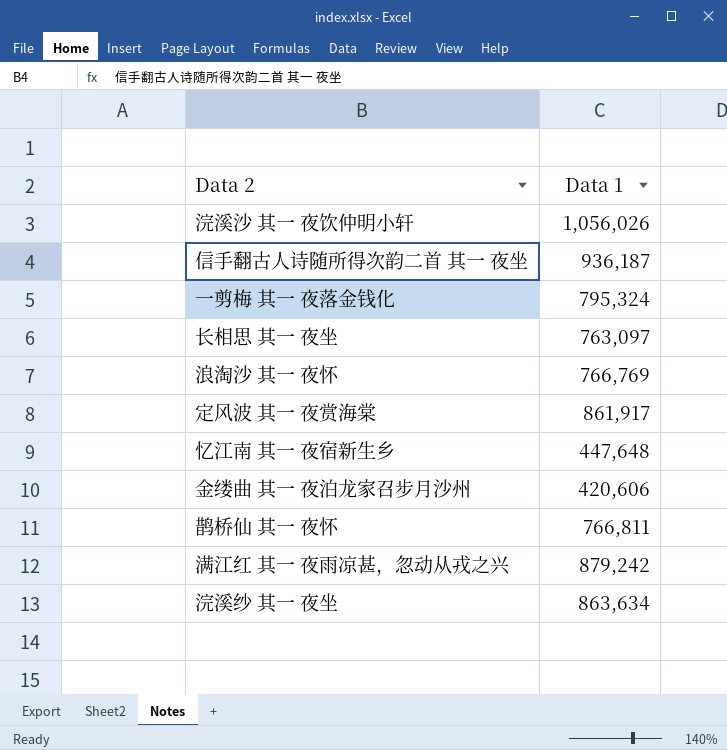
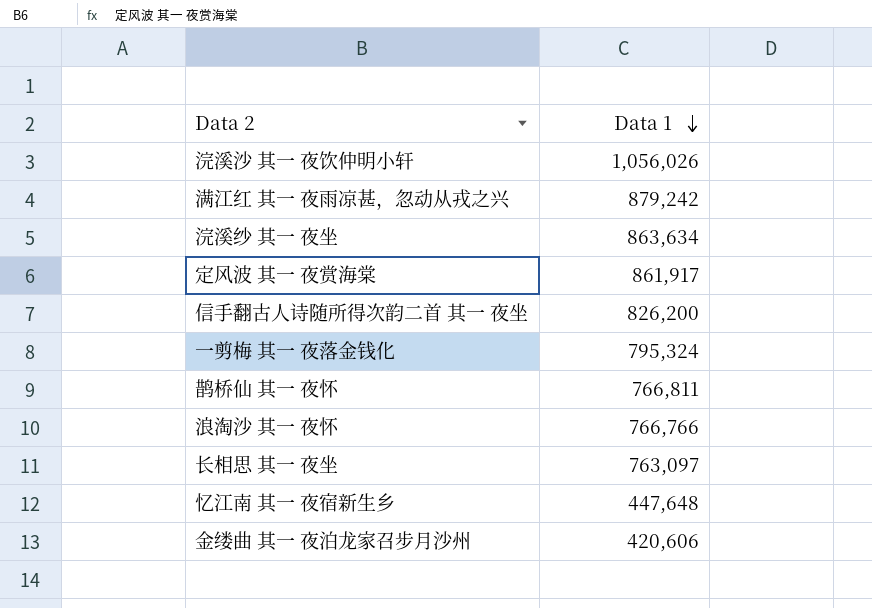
row order: none -> Data 1 descending
信手翻古人诗随所得次韵二首 其一 夜坐 | Data 1: 936,187 -> 826,200
浪淘沙 其一 夜怀 | Data 1: 766,769 -> 766,766

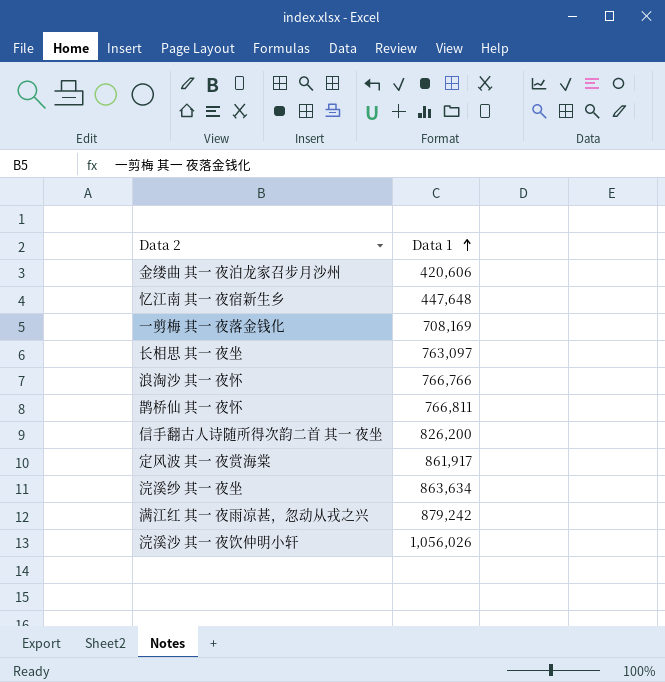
row order: Data 1 descending -> Data 1 ascending
一剪梅 其一 夜落金钱化 | Data 1: 795,324 -> 708,169

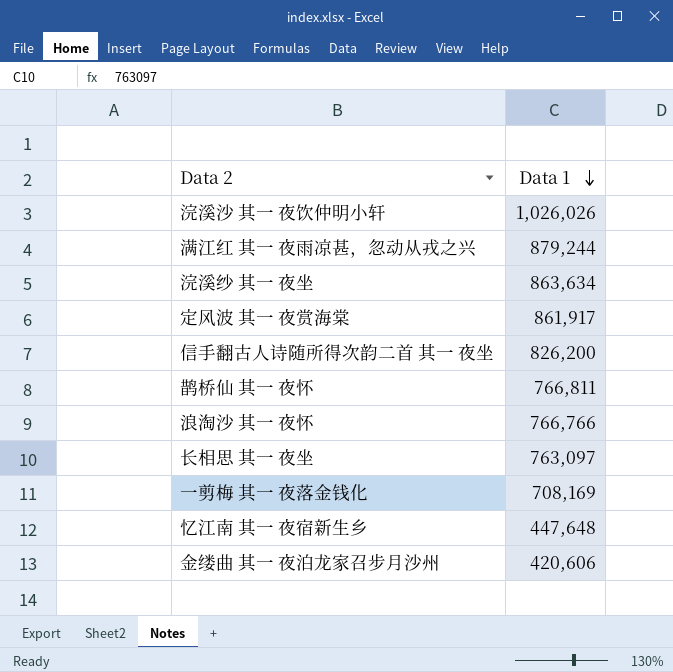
row order: Data 1 ascending -> Data 1 descending
浣溪沙 其一 夜饮仲明小轩 | Data 1: 1,056,026 -> 1,026,026
满江红 其一 夜雨凉甚，忽动从戎之兴 | Data 1: 879,242 -> 879,244

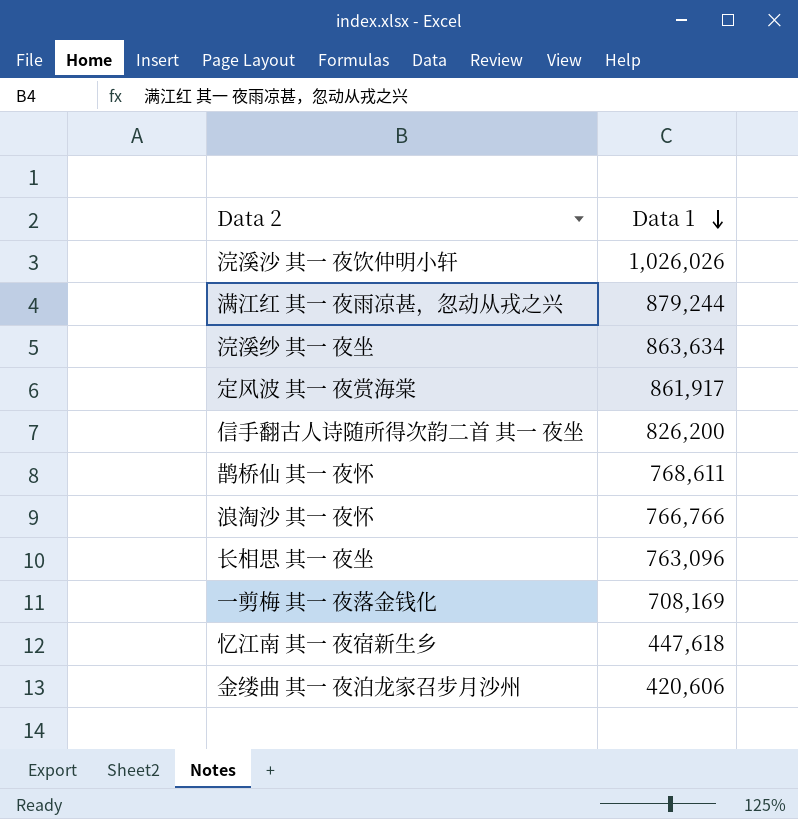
鹊桥仙 其一 夜怀 | Data 1: 766,811 -> 768,611
长相思 其一 夜坐 | Data 1: 763,097 -> 763,096
忆江南 其一 夜宿新生乡 | Data 1: 447,648 -> 447,618

